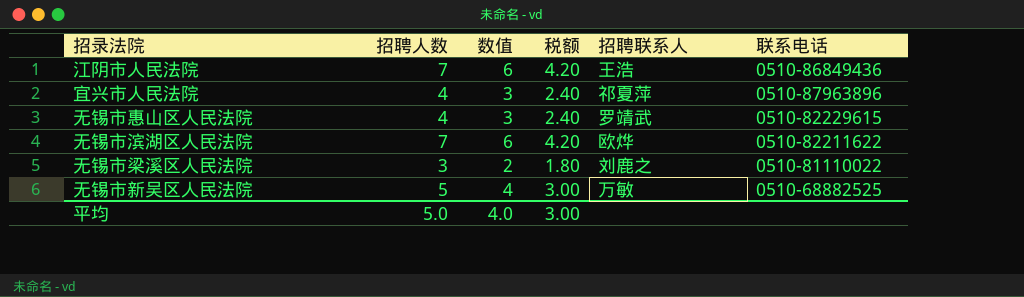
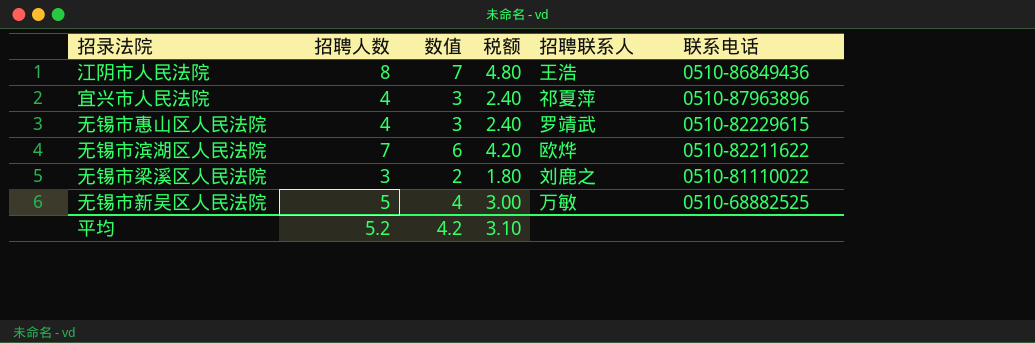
江阴市人民法院 | 招聘人数: 7 -> 8
江阴市人民法院 | 数值: 6 -> 7
江阴市人民法院 | 税额: 4.20 -> 4.80
平均 | 招聘人数: 5.0 -> 5.2
平均 | 数值: 4.0 -> 4.2
平均 | 税额: 3.00 -> 3.10

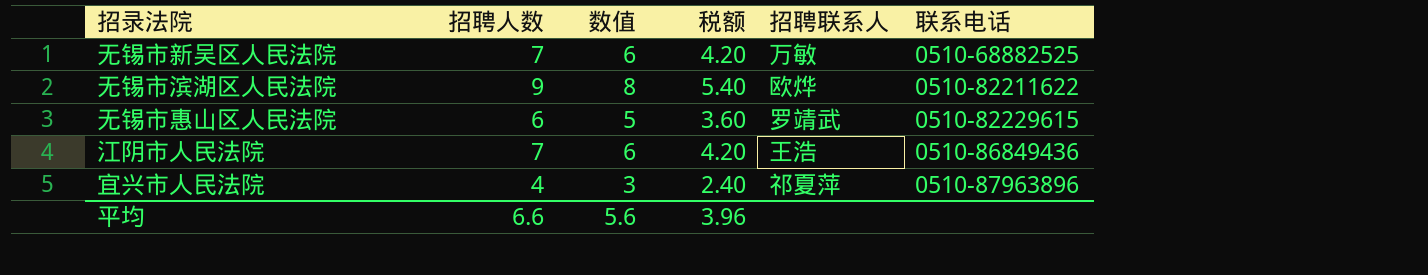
row order: none -> 联系电话 ascending
row 无锡市梁溪区人民法院: 3 | 2 | 1.80 | 刘鹿之 | 0510-81110022 -> none
无锡市新吴区人民法院 | 招聘人数: 5 -> 7
无锡市新吴区人民法院 | 数值: 4 -> 6
无锡市新吴区人民法院 | 税额: 3.00 -> 4.20
无锡市滨湖区人民法院 | 招聘人数: 7 -> 9
无锡市滨湖区人民法院 | 数值: 6 -> 8
无锡市滨湖区人民法院 | 税额: 4.20 -> 5.40
无锡市惠山区人民法院 | 招聘人数: 4 -> 6
无锡市惠山区人民法院 | 数值: 3 -> 5
无锡市惠山区人民法院 | 税额: 2.40 -> 3.60
江阴市人民法院 | 招聘人数: 8 -> 7
江阴市人民法院 | 数值: 7 -> 6
江阴市人民法院 | 税额: 4.80 -> 4.20
平均 | 招聘人数: 5.2 -> 6.6
平均 | 数值: 4.2 -> 5.6
平均 | 税额: 3.10 -> 3.96

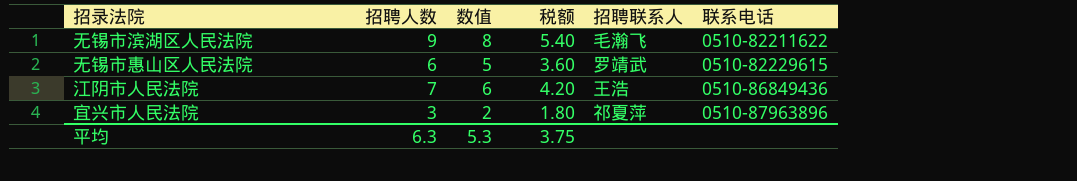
row 无锡市新吴区人民法院: 7 | 6 | 4.20 | 万敏 | 0510-68882525 -> none
无锡市滨湖区人民法院 | 招聘联系人: 欧烨 -> 毛瀚飞
宜兴市人民法院 | 招聘人数: 4 -> 3
宜兴市人民法院 | 数值: 3 -> 2
宜兴市人民法院 | 税额: 2.40 -> 1.80
平均 | 招聘人数: 6.6 -> 6.3
平均 | 数值: 5.6 -> 5.3
平均 | 税额: 3.96 -> 3.75

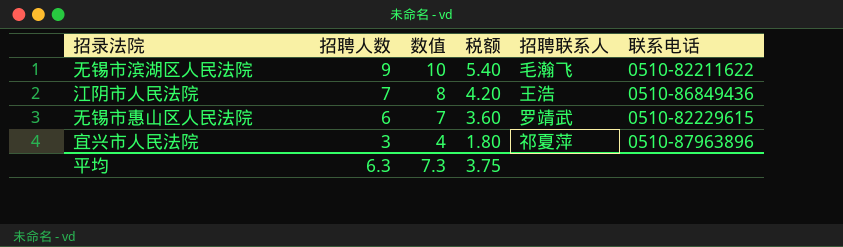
row order: 联系电话 ascending -> 招聘人数 descending
column 数值 | formula: [招聘人数] - 1 -> [招聘人数] + 1
平均 | 数值: 5.3 -> 7.3

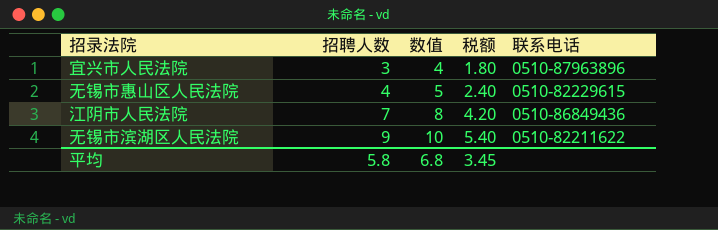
row order: 招聘人数 descending -> 招聘人数 ascending
column 招聘联系人 | position: 5 -> none
无锡市惠山区人民法院 | 招聘人数: 6 -> 4
无锡市惠山区人民法院 | 数值: 7 -> 5
无锡市惠山区人民法院 | 税额: 3.60 -> 2.40
平均 | 招聘人数: 6.3 -> 5.8
平均 | 数值: 7.3 -> 6.8
平均 | 税额: 3.75 -> 3.45

